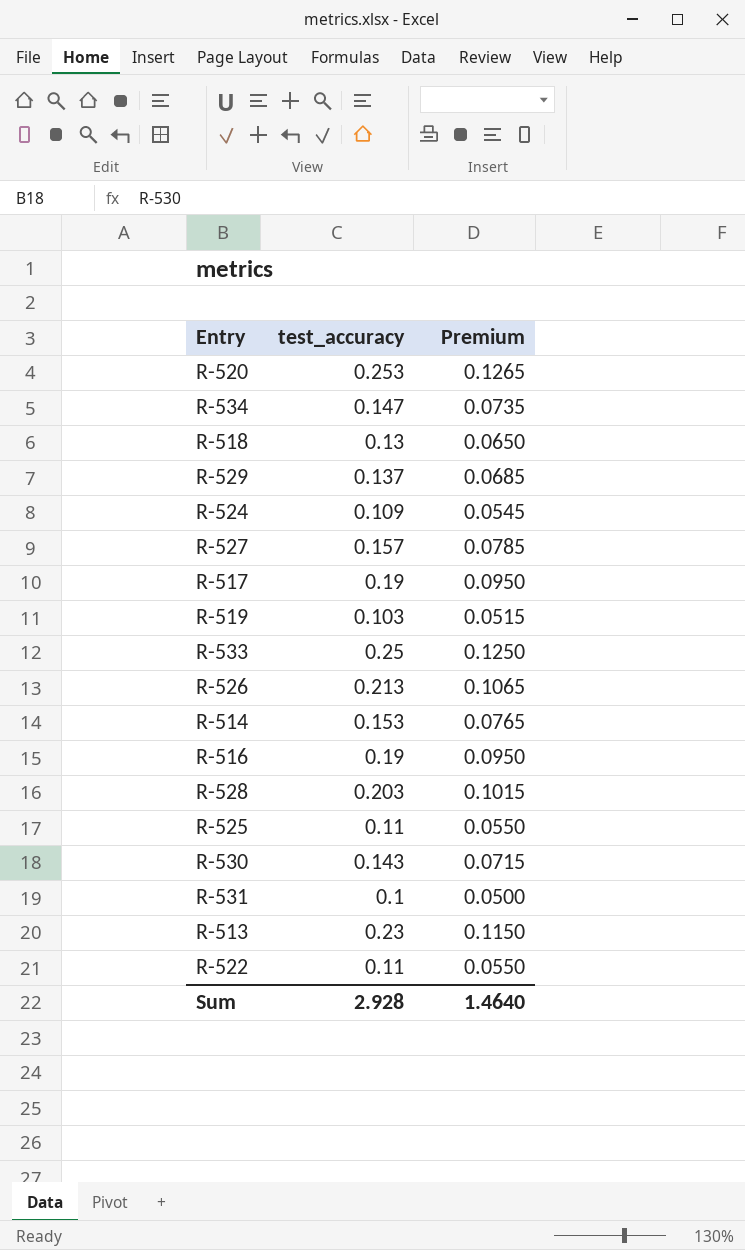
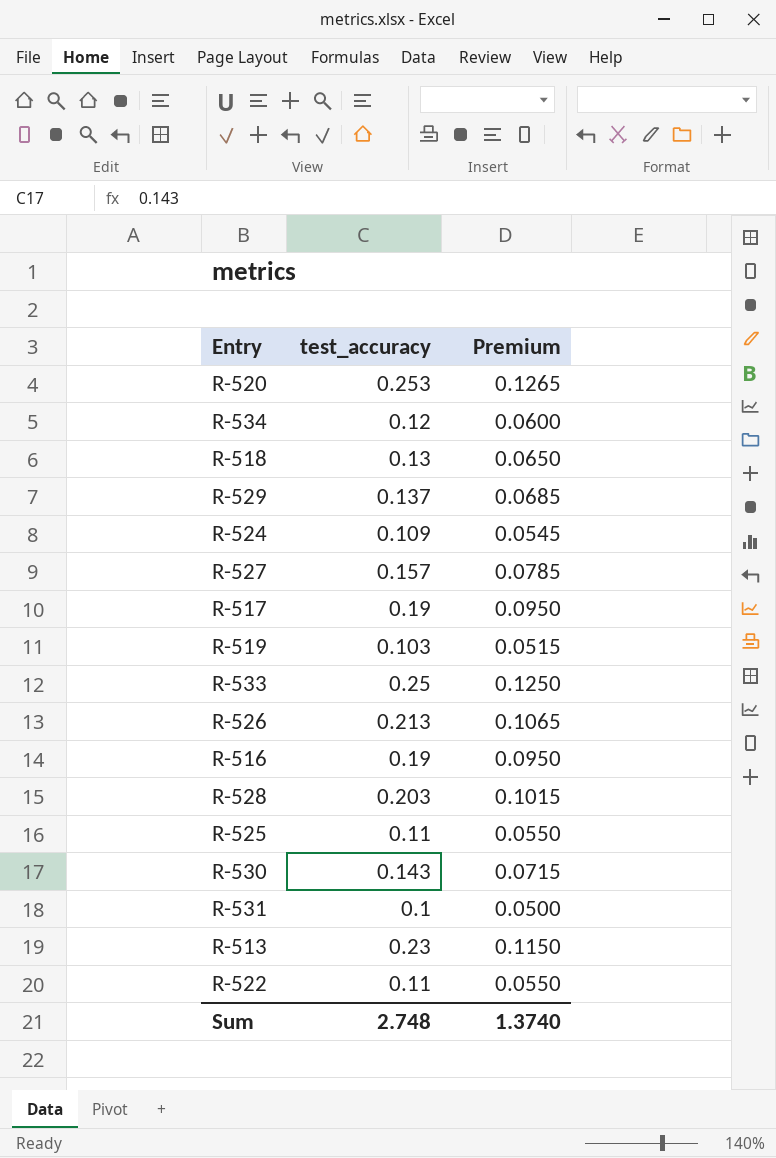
row R-514: 0.153 | 0.0765 -> none
R-534 | test_accuracy: 0.147 -> 0.12
R-534 | Premium: 0.0735 -> 0.0600
Sum | test_accuracy: 2.928 -> 2.748
Sum | Premium: 1.4640 -> 1.3740

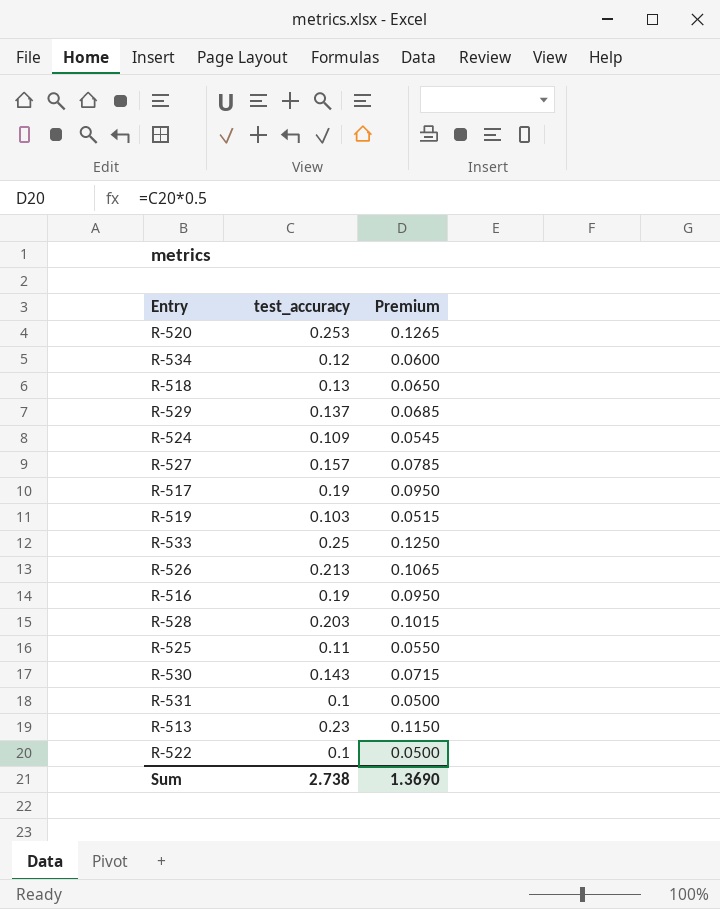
R-522 | test_accuracy: 0.11 -> 0.1
R-522 | Premium: 0.0550 -> 0.0500
Sum | test_accuracy: 2.748 -> 2.738
Sum | Premium: 1.3740 -> 1.3690

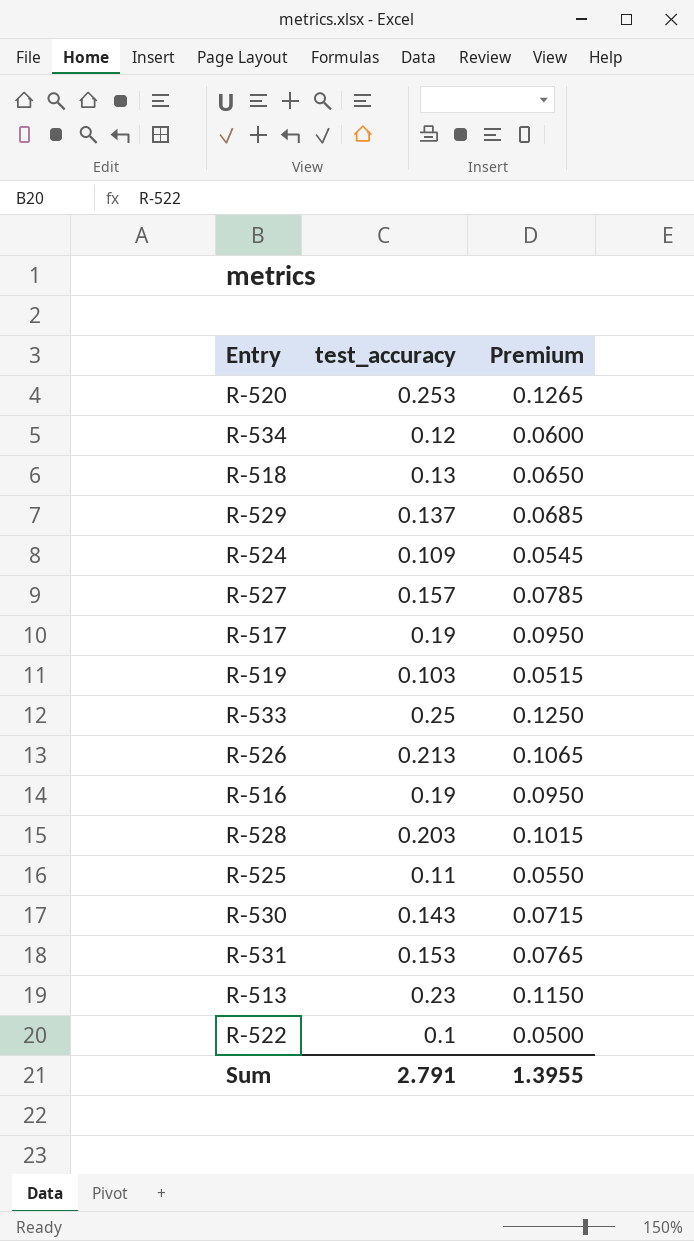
R-531 | test_accuracy: 0.1 -> 0.153
R-531 | Premium: 0.0500 -> 0.0765
Sum | test_accuracy: 2.738 -> 2.791
Sum | Premium: 1.3690 -> 1.3955

